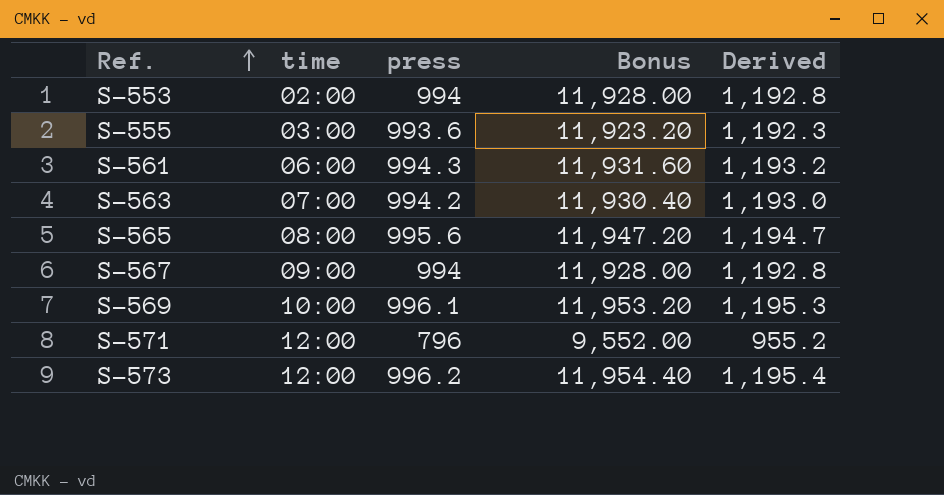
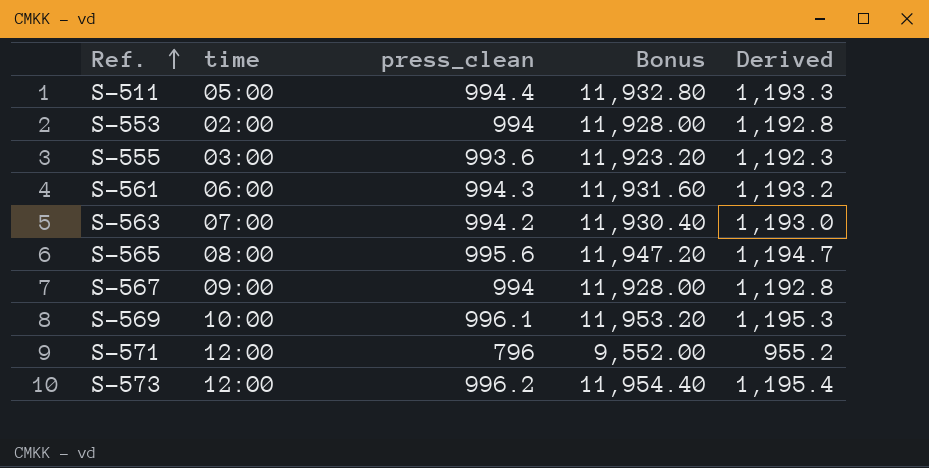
column name: press -> press_clean
row S-511: none -> 05:00 | 994.4 | 11,932.80 | 1,193.3

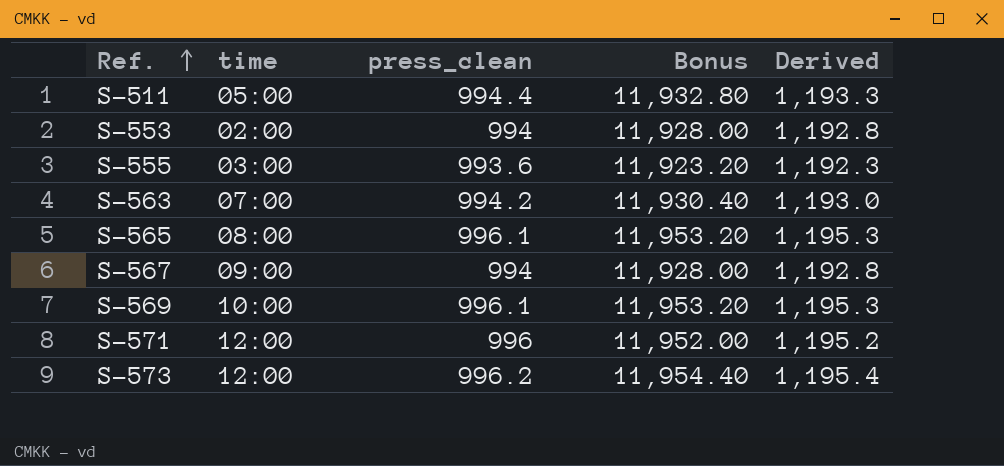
row S-561: 06:00 | 994.3 | 11,931.60 | 1,193.2 -> none
S-565 | press_clean: 995.6 -> 996.1
S-565 | Bonus: 11,947.20 -> 11,953.20
S-565 | Derived: 1,194.7 -> 1,195.3
S-571 | press_clean: 796 -> 996
S-571 | Bonus: 9,552.00 -> 11,952.00
S-571 | Derived: 955.2 -> 1,195.2

